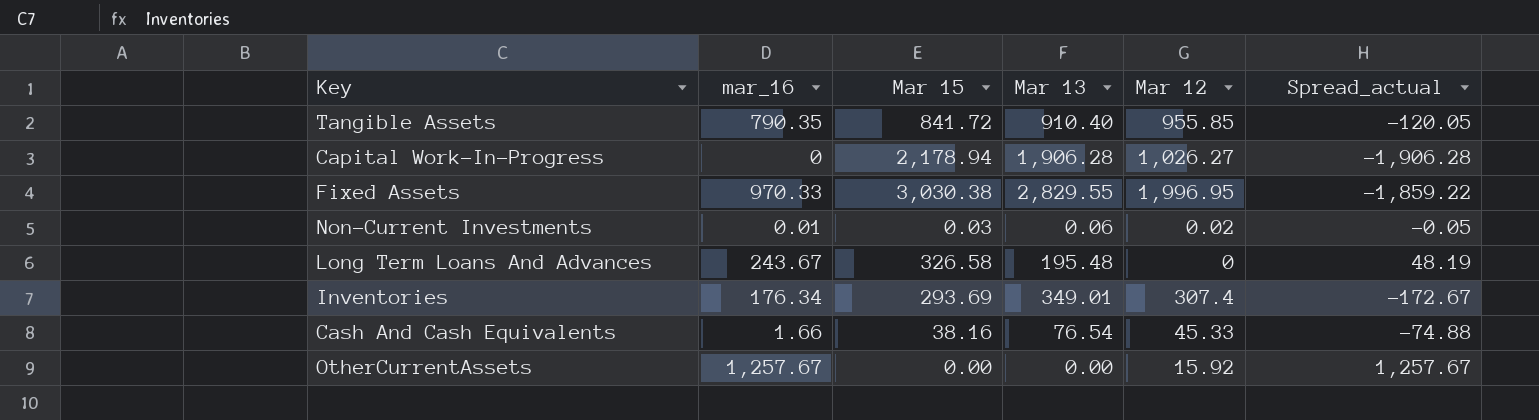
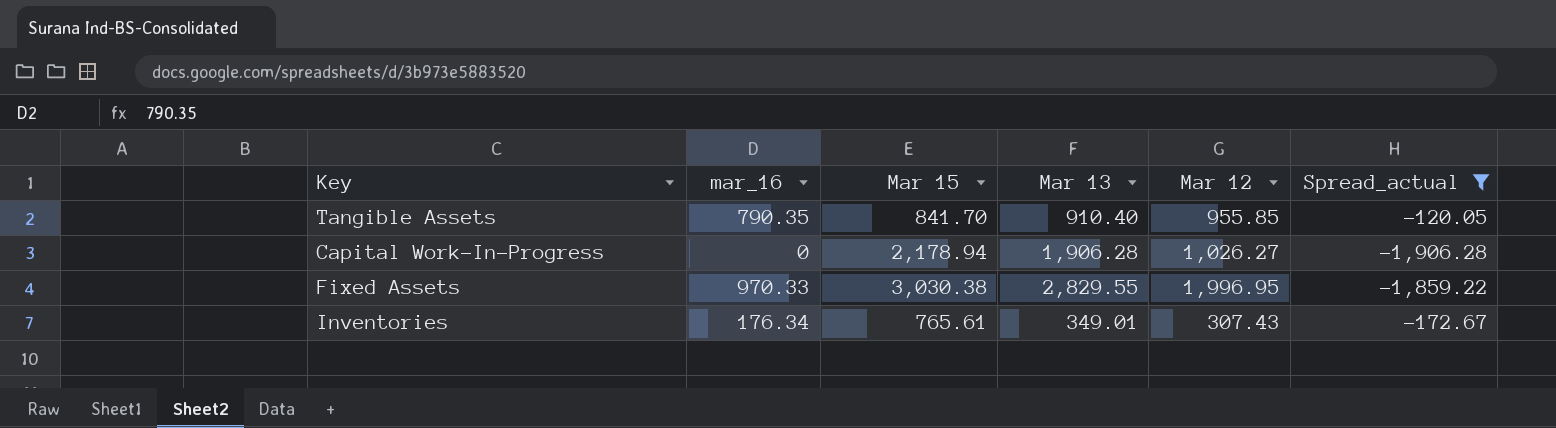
filter: none -> Spread_actual <= -120.05
Tangible Assets | Mar 15: 841.72 -> 841.70
Inventories | Mar 15: 293.69 -> 765.61
Inventories | Mar 12: 307.4 -> 307.43

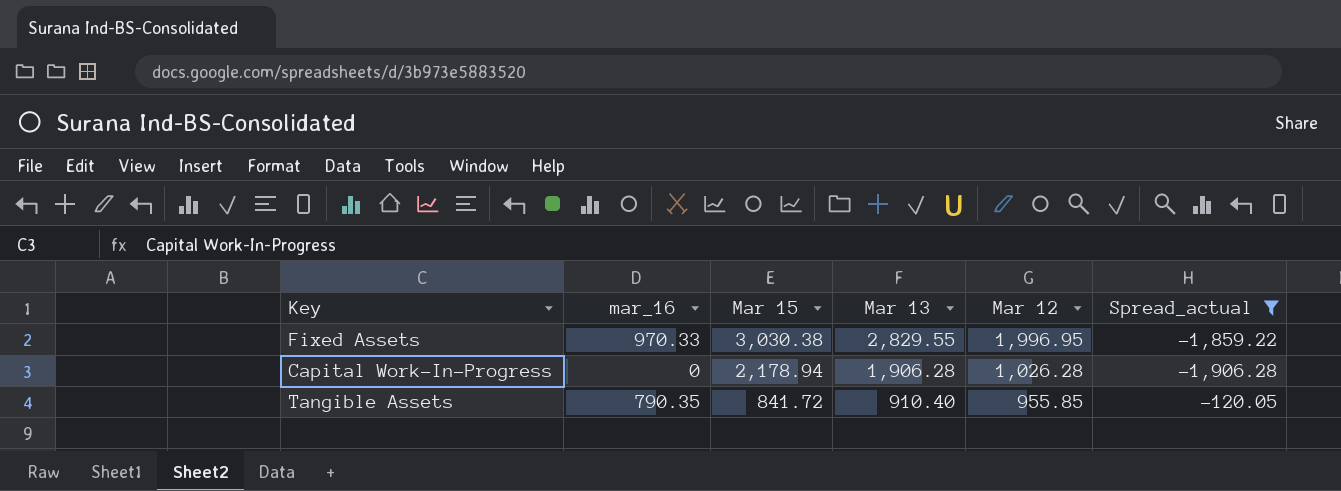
row order: none -> Mar 15 descending
row Inventories: 176.34 | 765.61 | 349.01 | 307.43 | -172.67 -> none
Capital Work-In-Progress | Mar 12: 1,026.27 -> 1,026.28
Tangible Assets | Mar 15: 841.70 -> 841.72

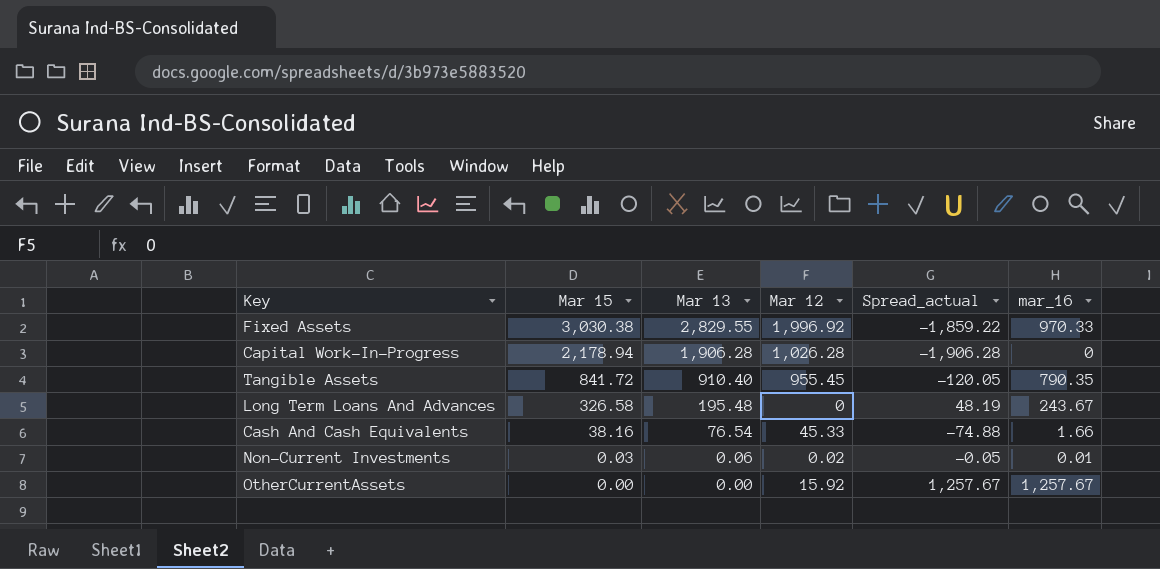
filter: Spread_actual <= -120.05 -> none
column mar_16 | position: 2 -> 6
Fixed Assets | Mar 12: 1,996.95 -> 1,996.92
Tangible Assets | Mar 12: 955.85 -> 955.45

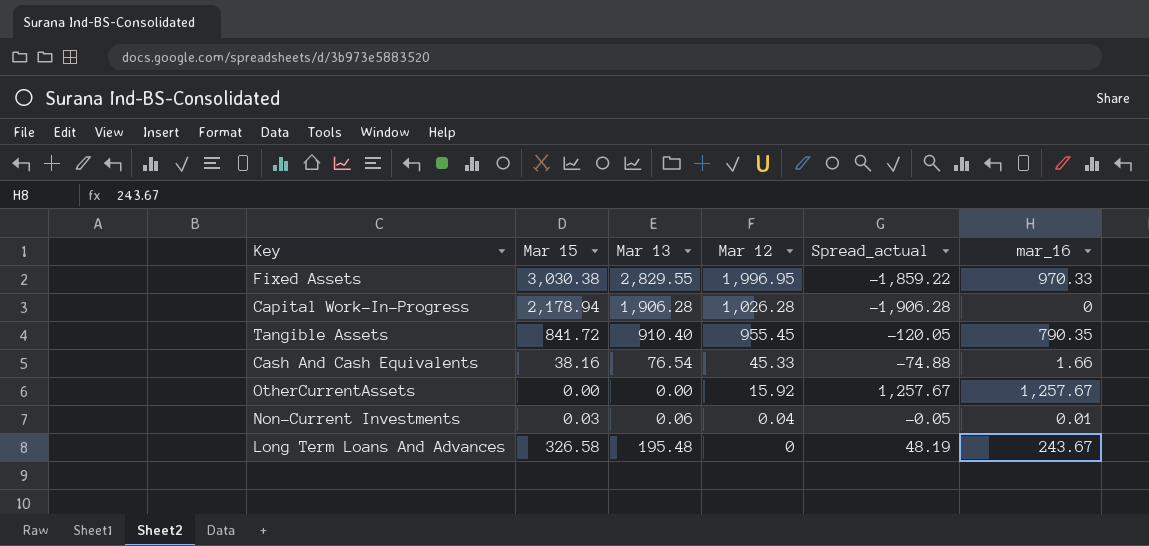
row order: Mar 15 descending -> Mar 12 descending
Fixed Assets | Mar 12: 1,996.92 -> 1,996.95
Non-Current Investments | Mar 12: 0.02 -> 0.04

